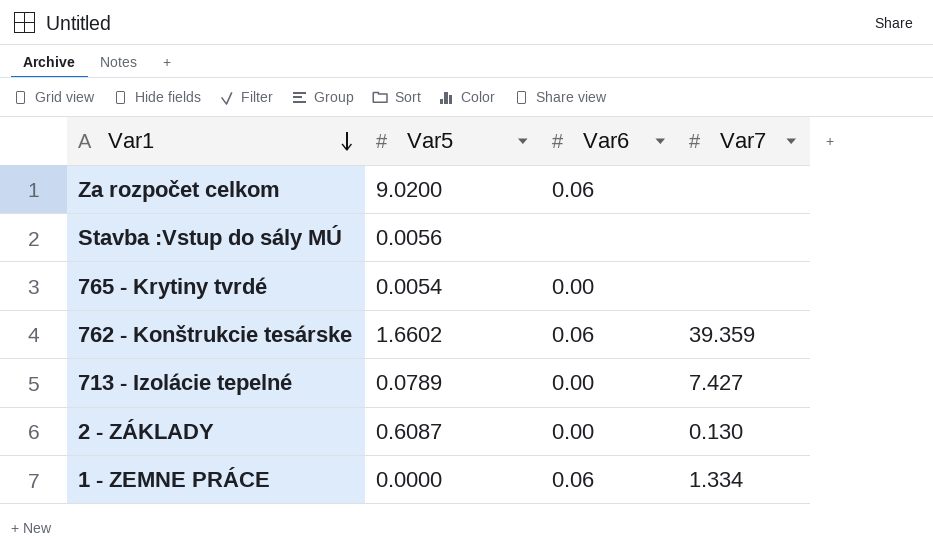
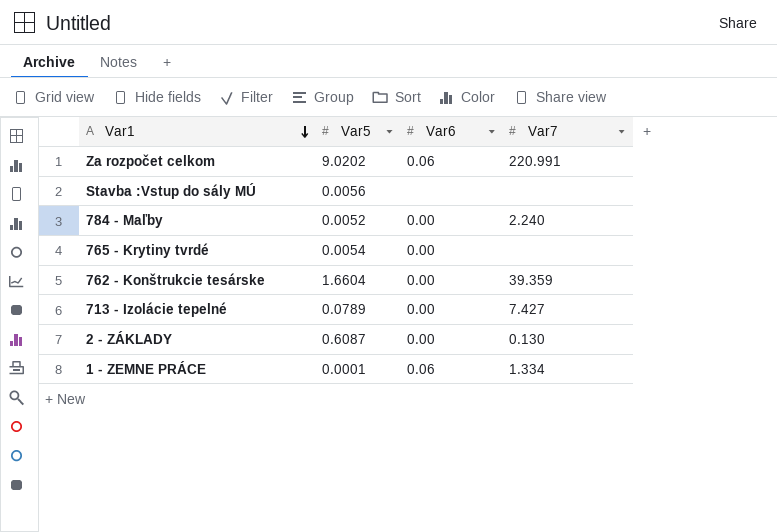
Za rozpočet celkom | Var5: 9.0200 -> 9.0202
Za rozpočet celkom | Var7: none -> 220.991
row 784 - Maľby: none -> 0.0052 | 0.00 | 2.240
762 - Konštrukcie tesárske | Var5: 1.6602 -> 1.6604
762 - Konštrukcie tesárske | Var6: 0.06 -> 0.00
1 - ZEMNE PRÁCE | Var5: 0.0000 -> 0.0001

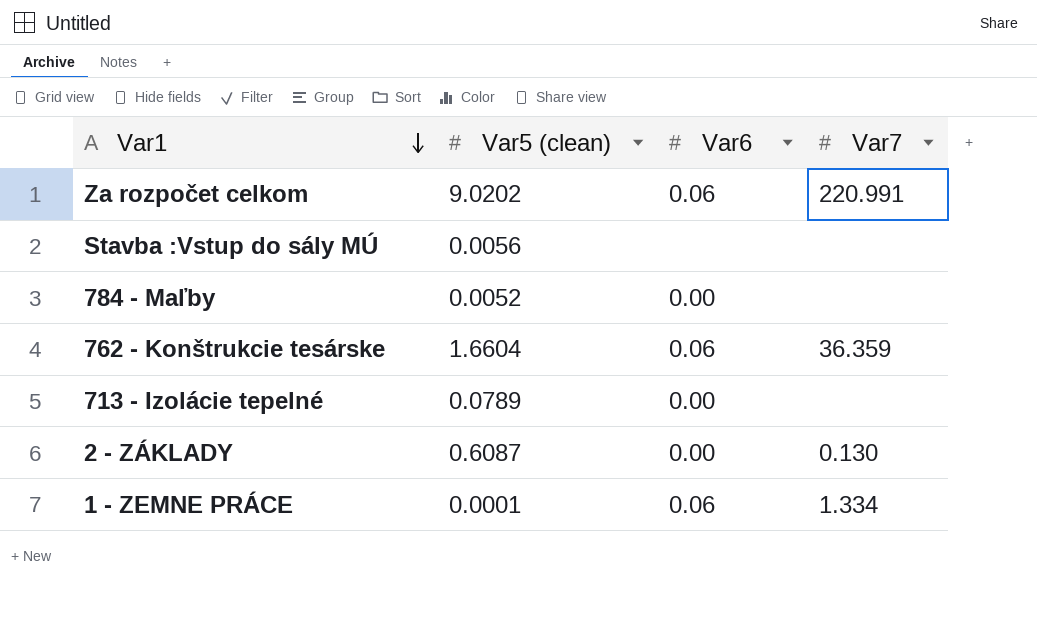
column name: Var5 -> Var5 (clean)
row 765 - Krytiny tvrdé: 0.0054 | 0.00 | none -> none
784 - Maľby | Var7: 2.240 -> none
762 - Konštrukcie tesárske | Var6: 0.00 -> 0.06
762 - Konštrukcie tesárske | Var7: 39.359 -> 36.359
713 - Izolácie tepelné | Var7: 7.427 -> none

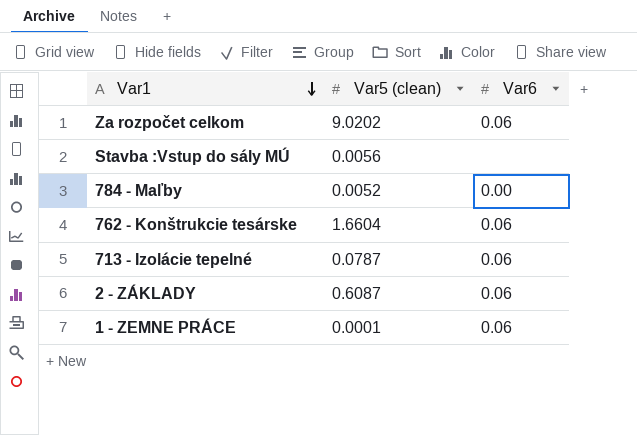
column Var7 | position: 4 -> none
713 - Izolácie tepelné | Var5 (clean): 0.0789 -> 0.0787
713 - Izolácie tepelné | Var6: 0.00 -> 0.06
2 - ZÁKLADY | Var6: 0.00 -> 0.06

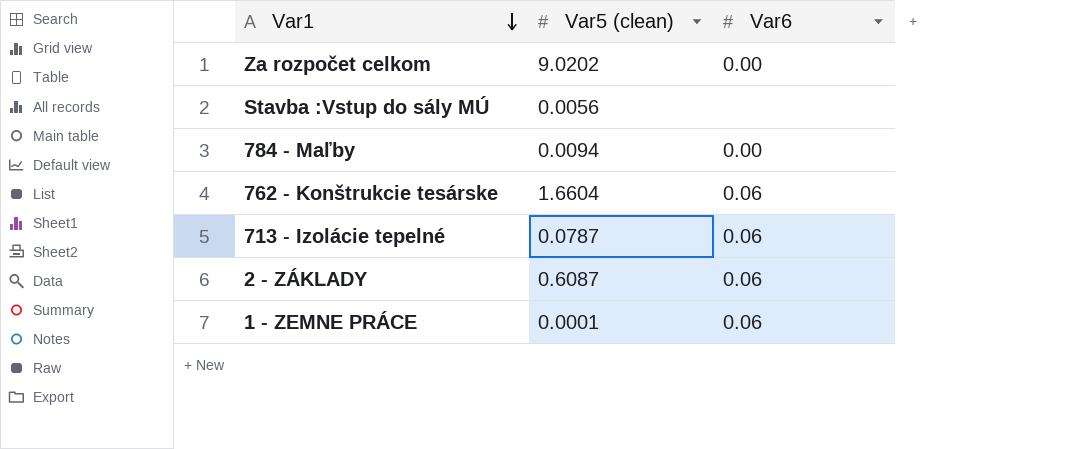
Za rozpočet celkom | Var6: 0.06 -> 0.00
784 - Maľby | Var5 (clean): 0.0052 -> 0.0094

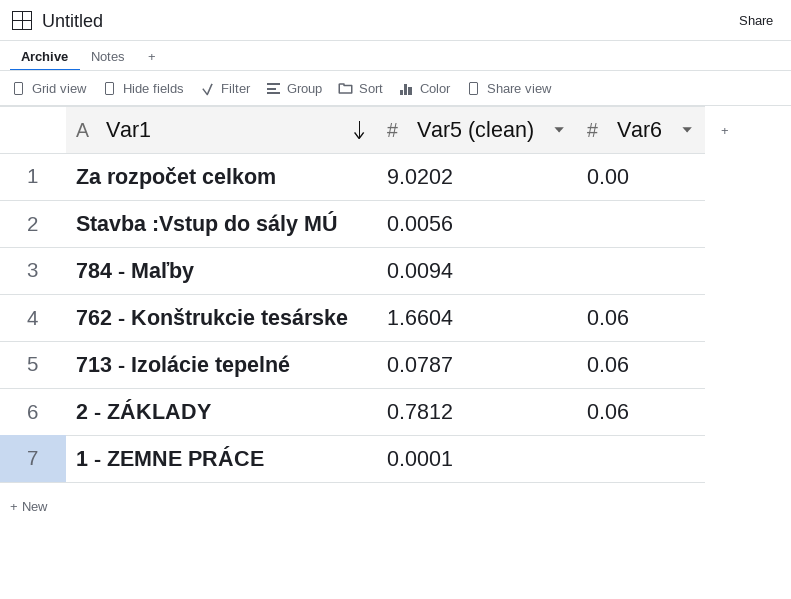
784 - Maľby | Var6: 0.00 -> none
2 - ZÁKLADY | Var5 (clean): 0.6087 -> 0.7812
1 - ZEMNE PRÁCE | Var6: 0.06 -> none

